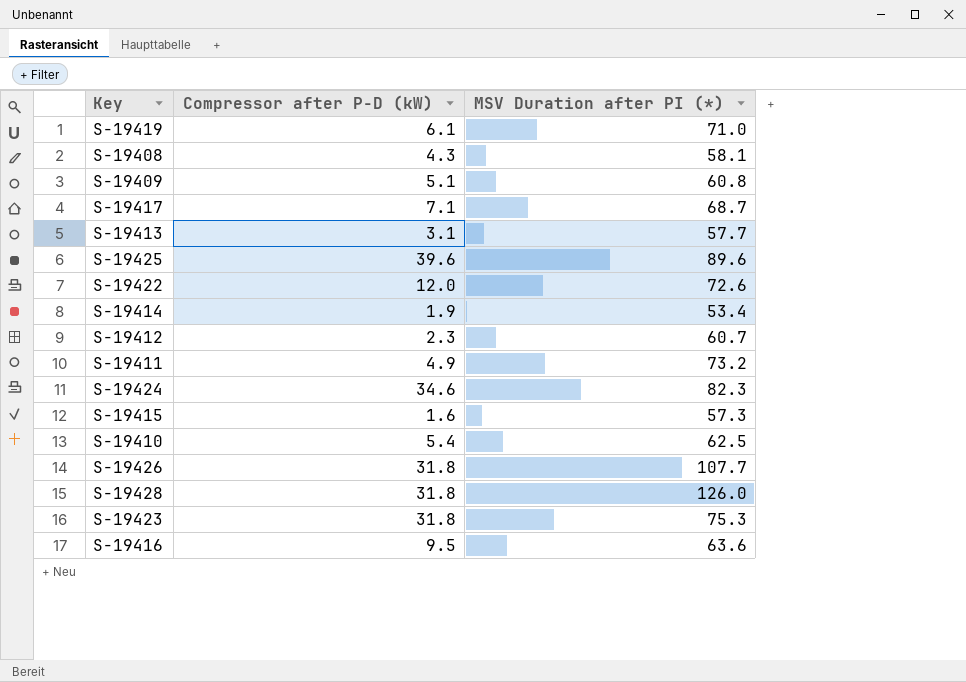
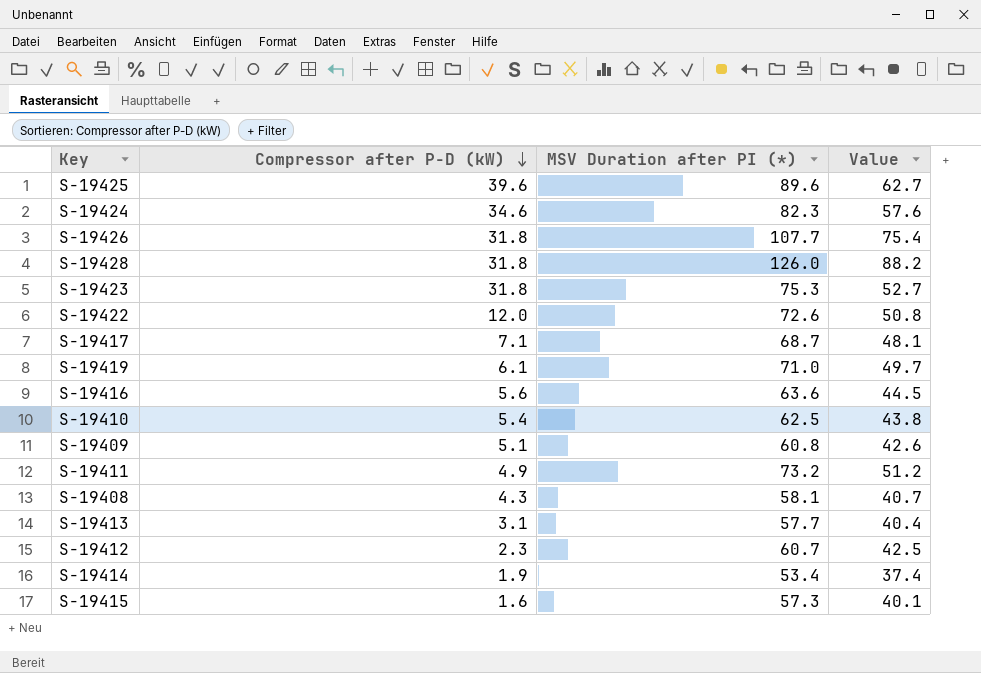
row order: none -> Compressor after P-D (kW) descending
column Value | formula: none -> [MSV Duration after PI (*)] * 0.7
S-19416 | Compressor after P-D (kW): 9.5 -> 5.6

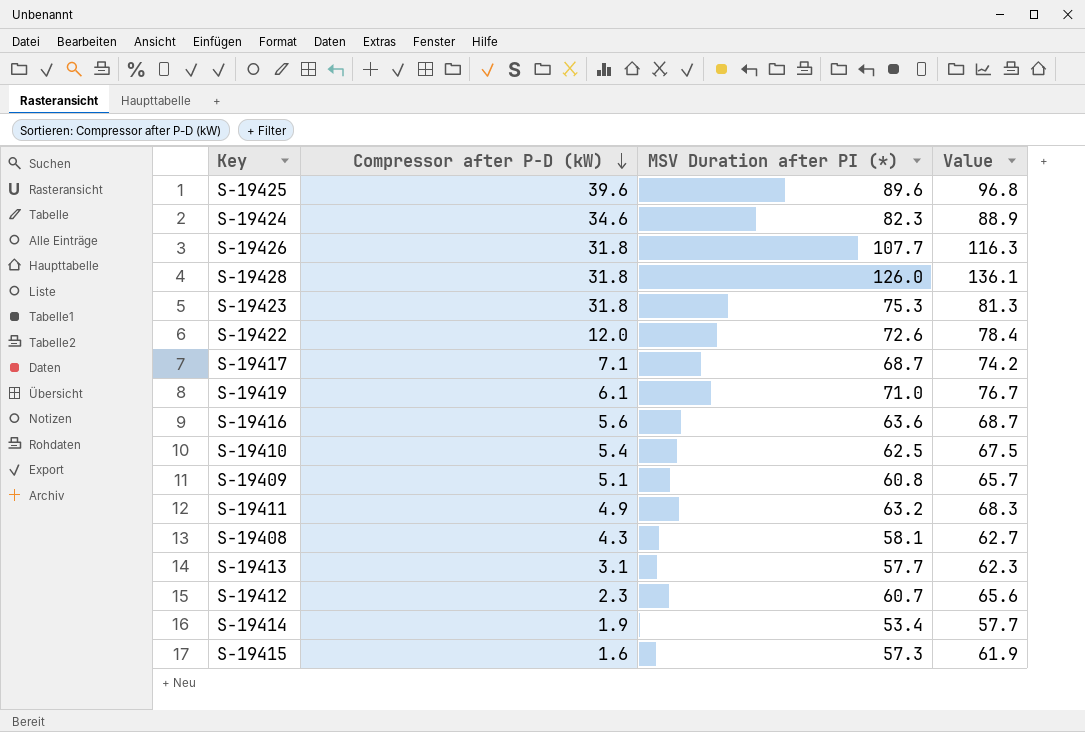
column Value | formula: [MSV Duration after PI (*)] * 0.7 -> [MSV Duration after PI (*)] * 1.08
S-19411 | MSV Duration after PI (*): 73.2 -> 63.2

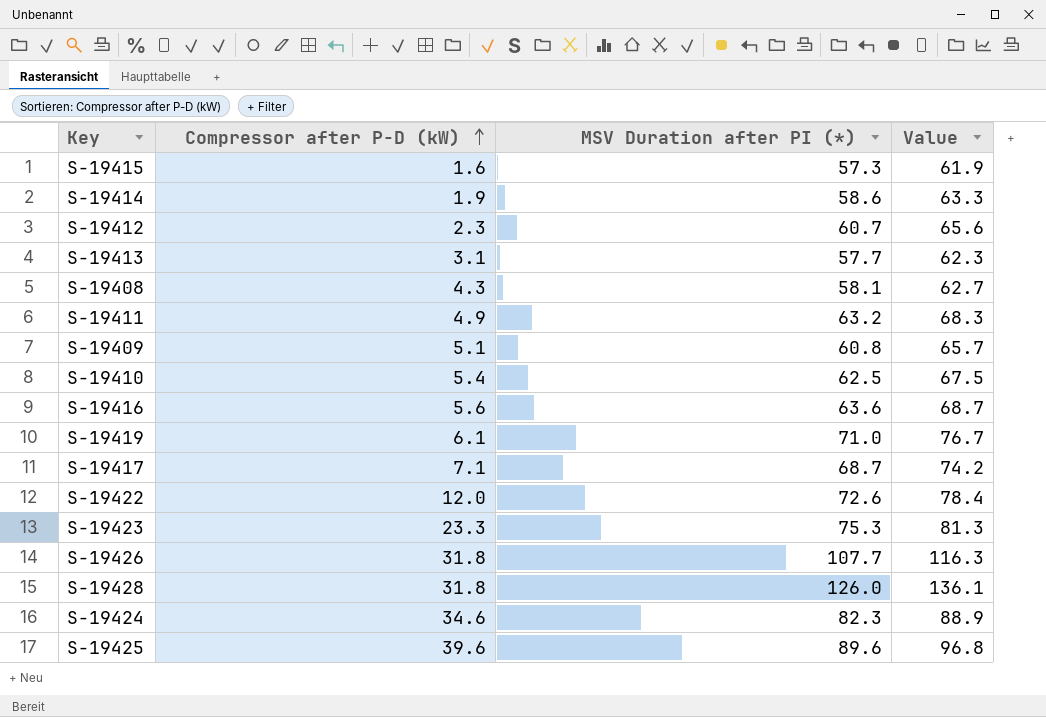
row order: Compressor after P-D (kW) descending -> Compressor after P-D (kW) ascending
S-19414 | MSV Duration after PI (*): 53.4 -> 58.6
S-19414 | Value: 57.7 -> 63.3
S-19423 | Compressor after P-D (kW): 31.8 -> 23.3

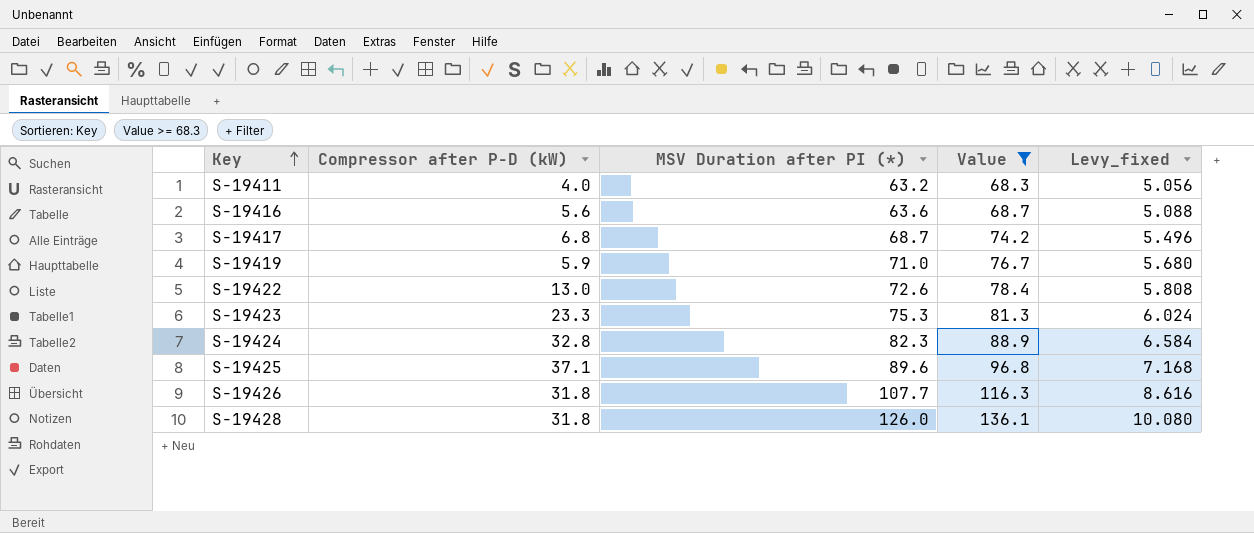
filter: none -> Value >= 68.3
row order: Compressor after P-D (kW) ascending -> Key ascending
column Levy_fixed | formula: none -> [MSV Duration after PI (*)] * 0.08
S-19411 | Compressor after P-D (kW): 4.9 -> 4.0
S-19417 | Compressor after P-D (kW): 7.1 -> 6.8
S-19419 | Compressor after P-D (kW): 6.1 -> 5.9
S-19422 | Compressor after P-D (kW): 12.0 -> 13.0
S-19424 | Compressor after P-D (kW): 34.6 -> 32.8
S-19425 | Compressor after P-D (kW): 39.6 -> 37.1

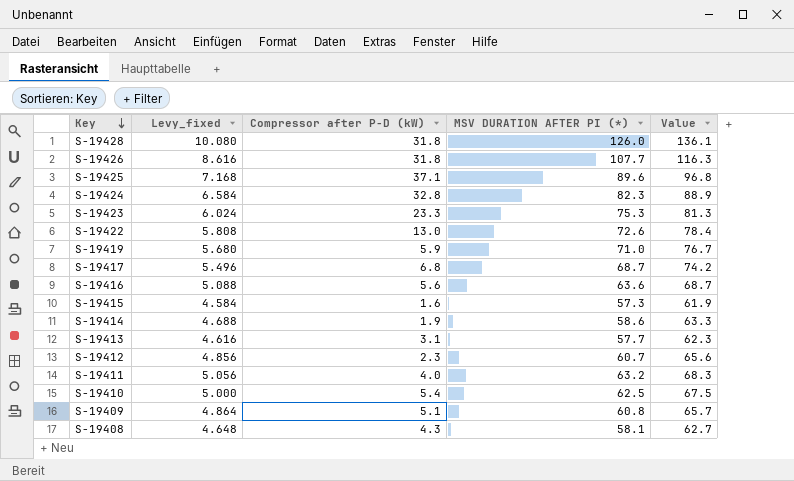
filter: Value >= 68.3 -> none
row order: Key ascending -> Key descending
column Levy_fixed | position: 5 -> 2
column name: MSV Duration after PI (*) -> MSV DURATION AFTER PI (*)

